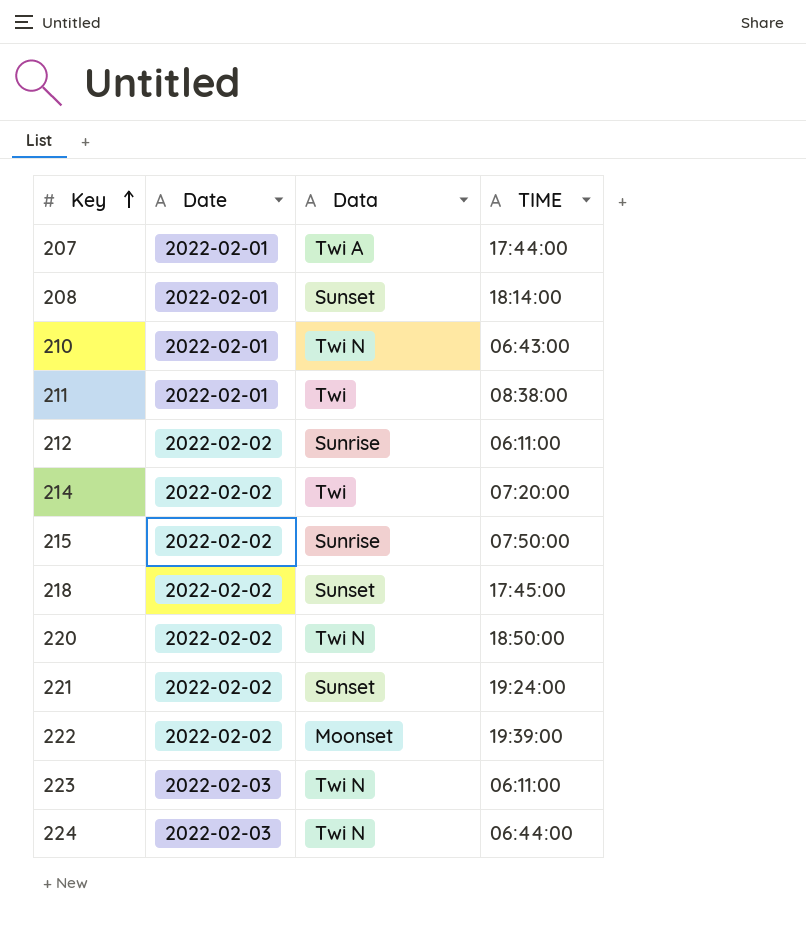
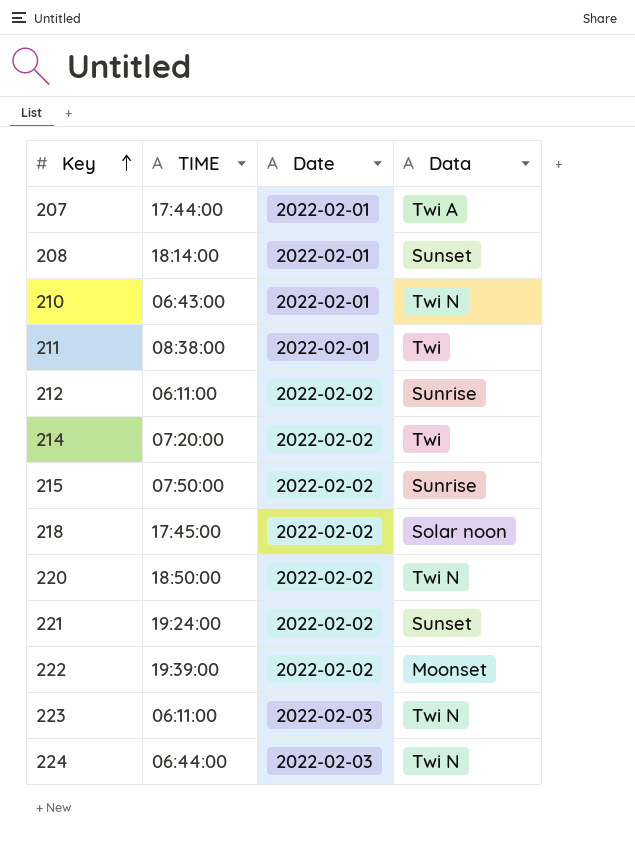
column TIME | position: 4 -> 2
218 | Data: Sunset -> Solar noon

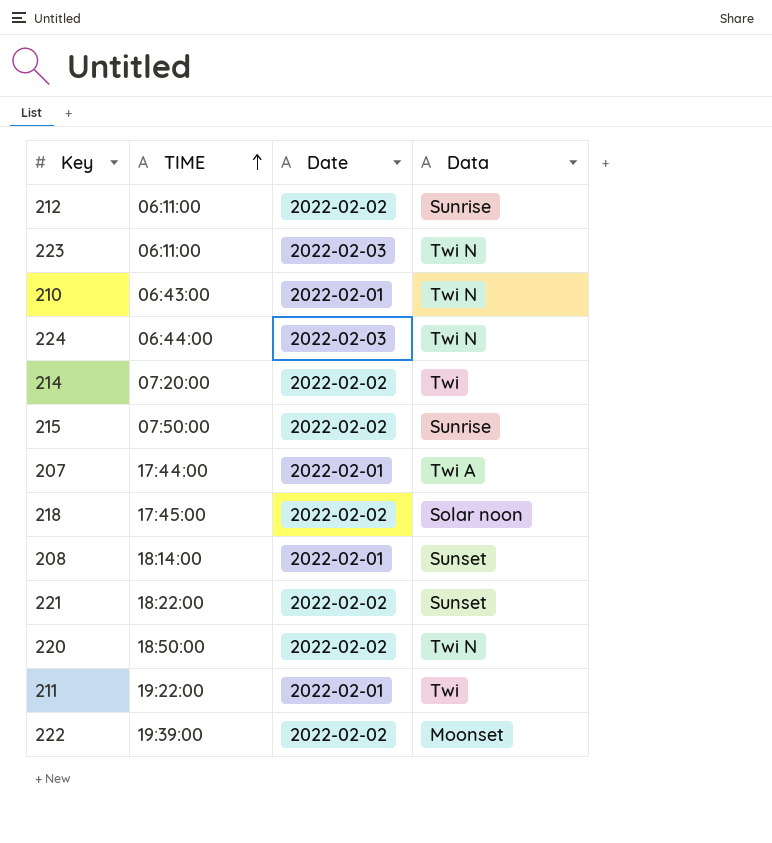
row order: Key ascending -> TIME ascending
221 | TIME: 19:24:00 -> 18:22:00
211 | TIME: 08:38:00 -> 19:22:00

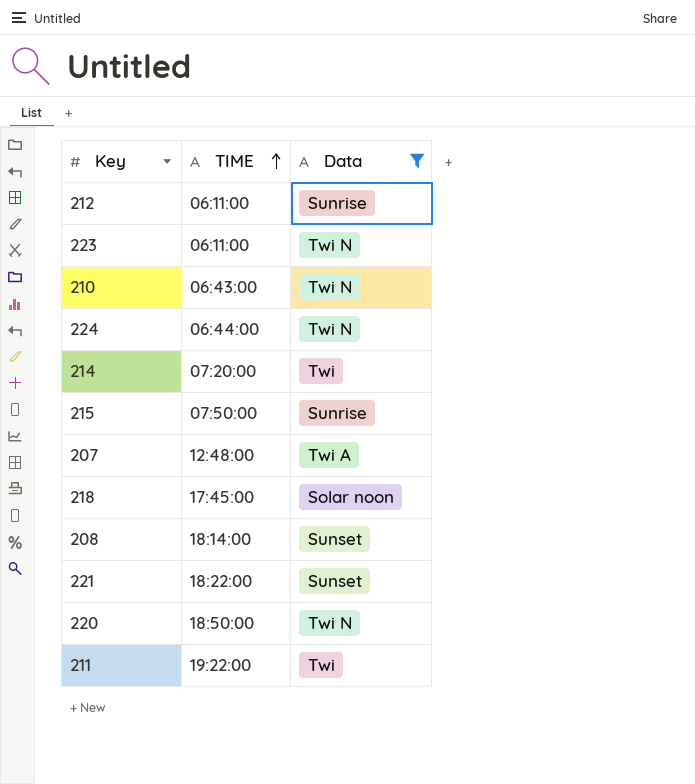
filter: none -> Data != Moonset
column Date | position: 3 -> none
207 | TIME: 17:44:00 -> 12:48:00

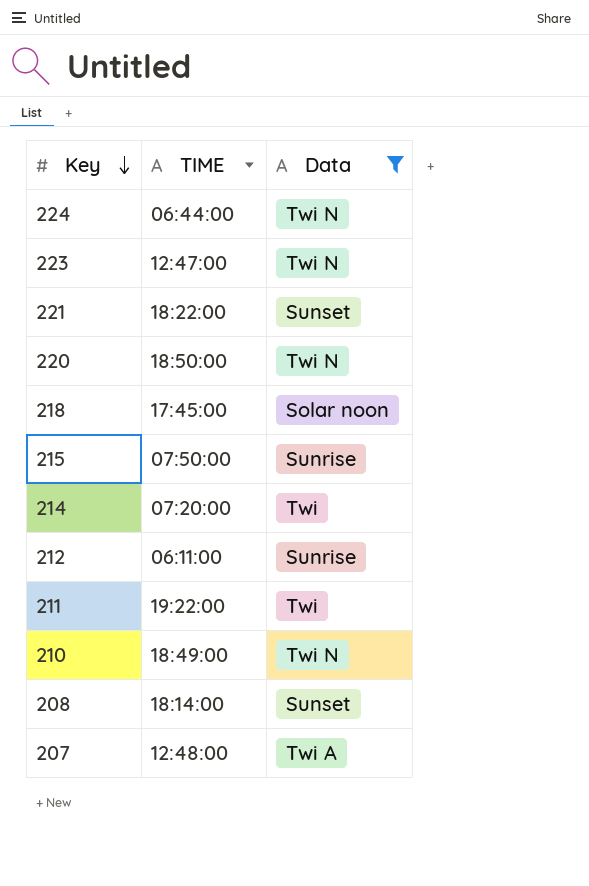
row order: TIME ascending -> Key descending
223 | TIME: 06:11:00 -> 12:47:00
210 | TIME: 06:43:00 -> 18:49:00

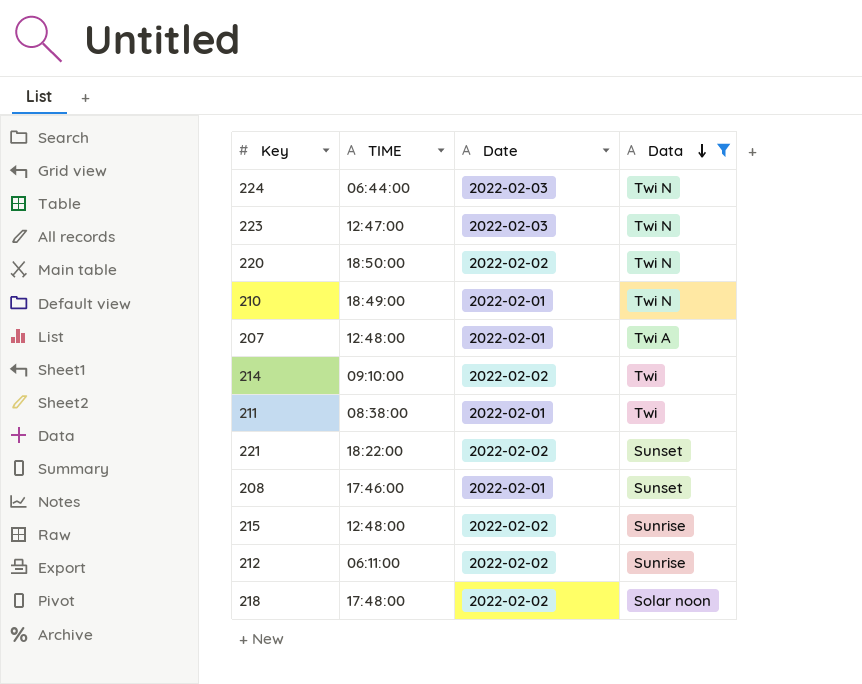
row order: Key descending -> Data descending
column Date | position: none -> 3
214 | TIME: 07:20:00 -> 09:10:00
211 | TIME: 19:22:00 -> 08:38:00
208 | TIME: 18:14:00 -> 17:46:00
215 | TIME: 07:50:00 -> 12:48:00
218 | TIME: 17:45:00 -> 17:48:00

